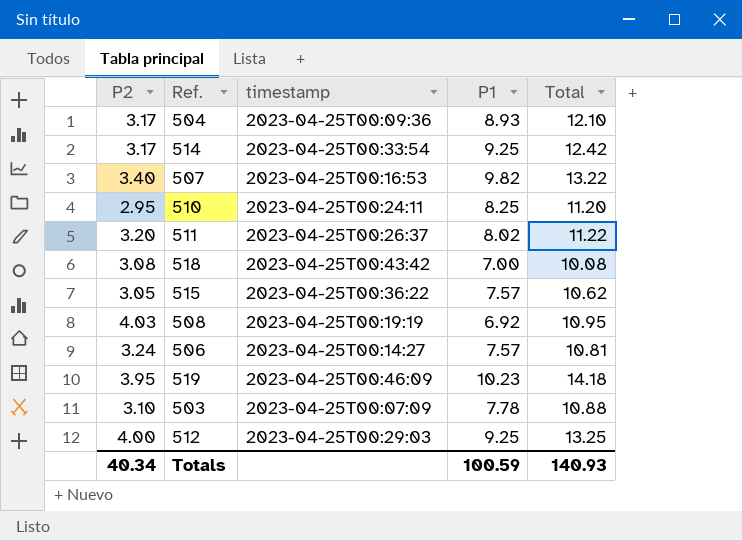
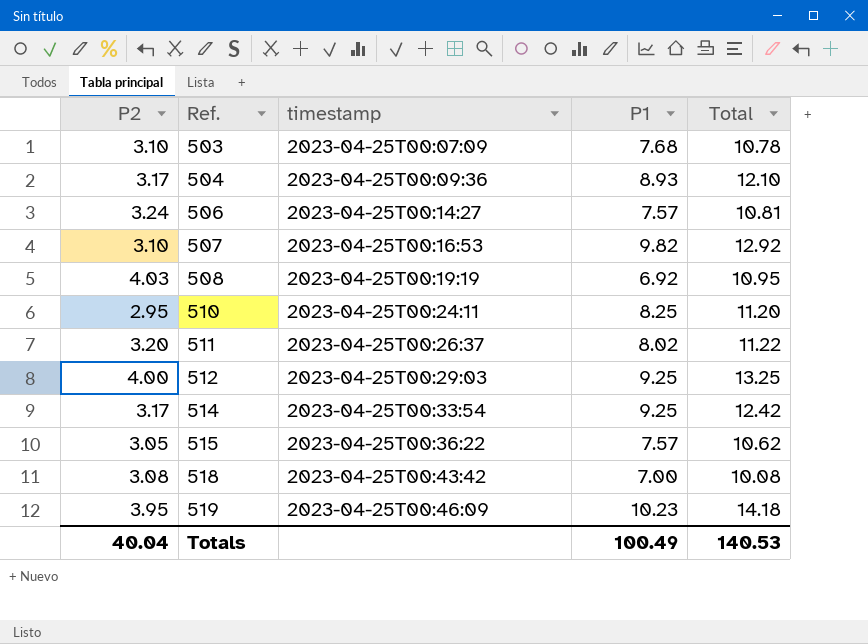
row order: none -> Ref. ascending
503 | P1: 7.78 -> 7.68
503 | Total: 10.88 -> 10.78
507 | P2: 3.40 -> 3.10
507 | Total: 13.22 -> 12.92
Totals | P2: 40.34 -> 40.04
Totals | P1: 100.59 -> 100.49
Totals | Total: 140.93 -> 140.53

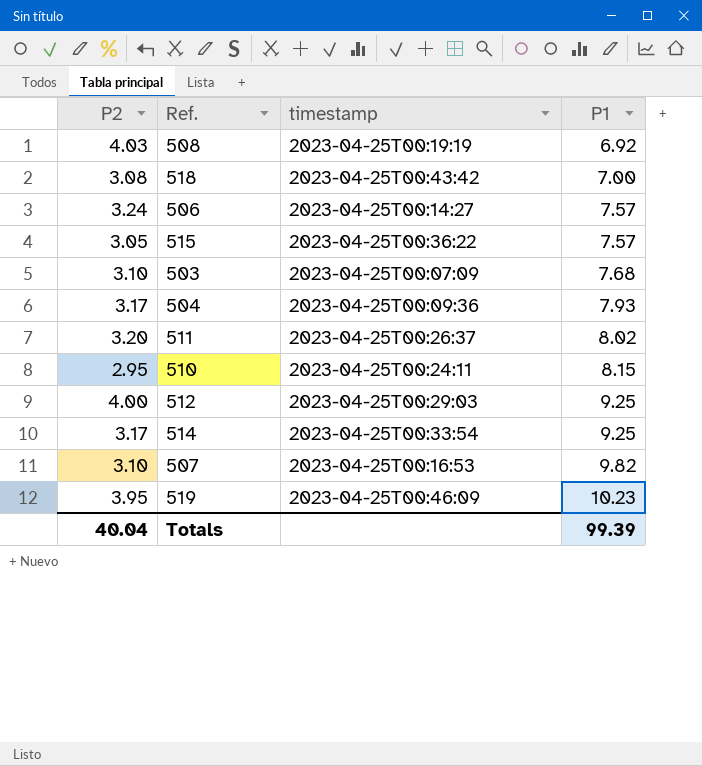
row order: Ref. ascending -> P1 ascending
column Total | formula: [P2] + [P1] -> none
504 | P1: 8.93 -> 7.93
510 | P1: 8.25 -> 8.15
Totals | P1: 100.49 -> 99.39

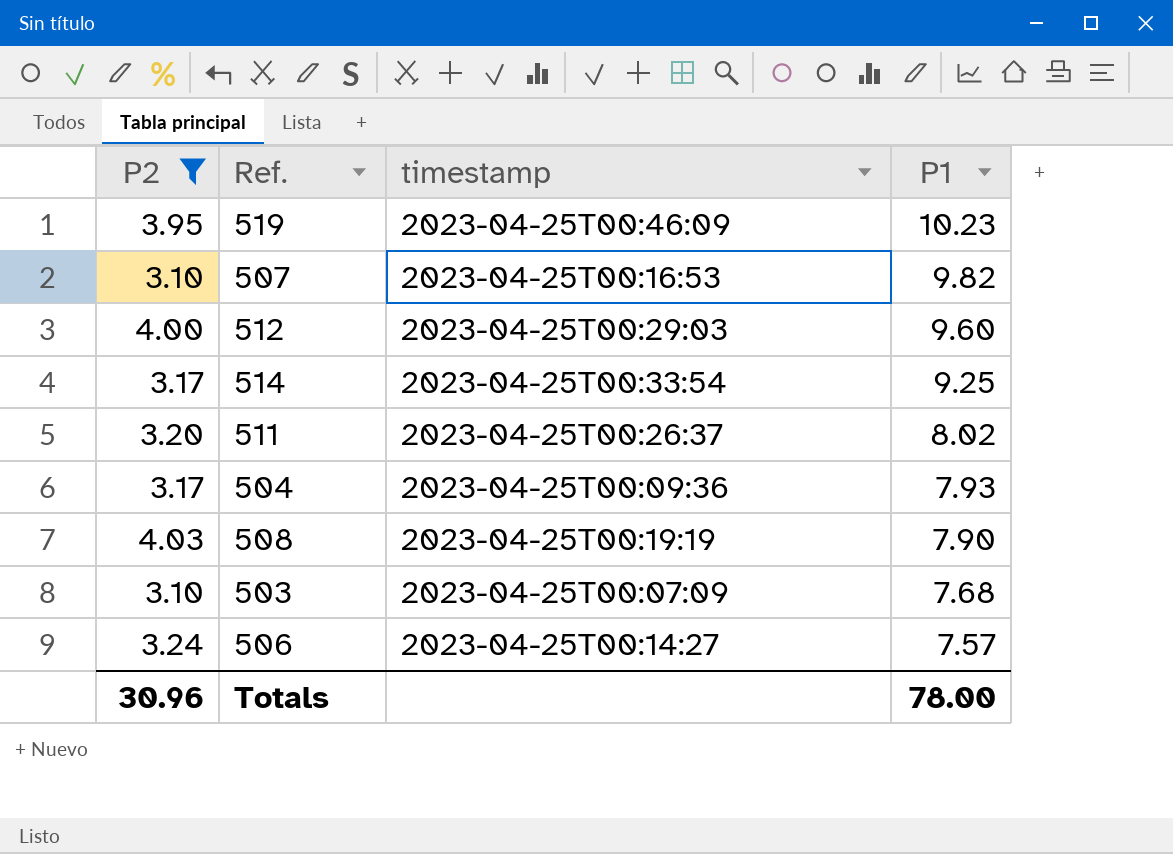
filter: none -> P2 >= 3.10
row order: P1 ascending -> P1 descending
512 | P1: 9.25 -> 9.60
508 | P1: 6.92 -> 7.90
Totals | P2: 40.04 -> 30.96
Totals | P1: 99.39 -> 78.00

